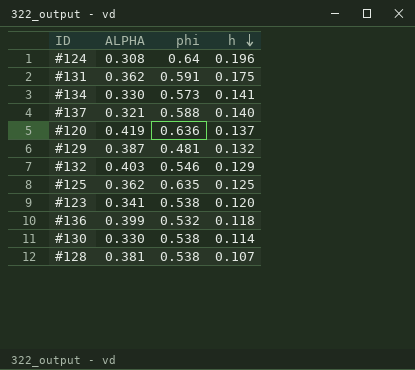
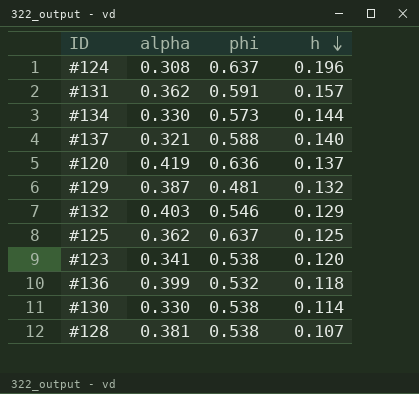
column name: ALPHA -> alpha
#124 | phi: 0.64 -> 0.637
#131 | h: 0.175 -> 0.157
#134 | h: 0.141 -> 0.144
#125 | phi: 0.635 -> 0.637

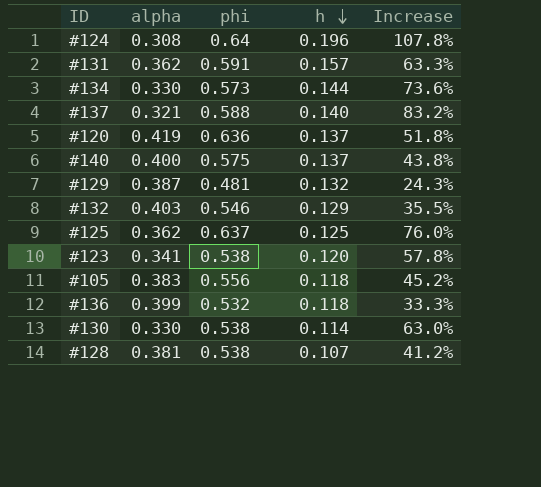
column Increase | formula: none -> ([phi] - [alpha]) / [alpha]
#124 | phi: 0.637 -> 0.64
row #140: none -> 0.400 | 0.575 | 0.137 | 43.8%
row #105: none -> 0.383 | 0.556 | 0.118 | 45.2%

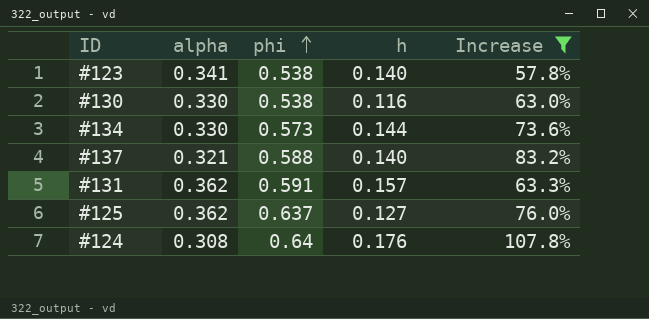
filter: none -> Increase >= 57.8%
row order: h descending -> phi ascending
#123 | h: 0.120 -> 0.140
#130 | h: 0.114 -> 0.116
#125 | h: 0.125 -> 0.127
#124 | h: 0.196 -> 0.176

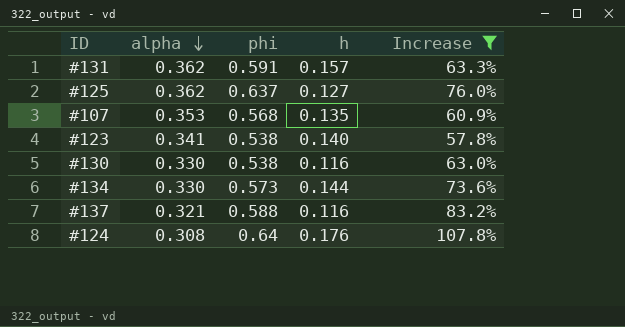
row order: phi ascending -> alpha descending
row #107: none -> 0.353 | 0.568 | 0.135 | 60.9%
#137 | h: 0.140 -> 0.116

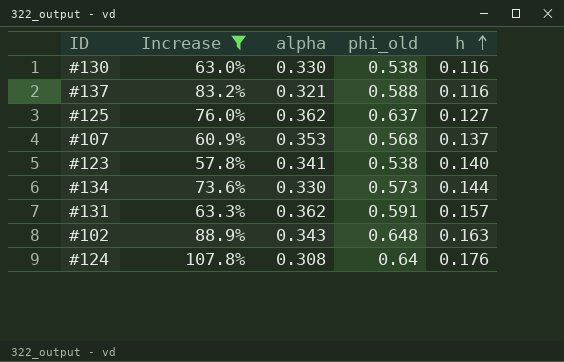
row order: alpha descending -> h ascending
column Increase | position: 5 -> 2
column name: phi -> phi_old
#107 | h: 0.135 -> 0.137
row #102: none -> 88.9% | 0.343 | 0.648 | 0.163

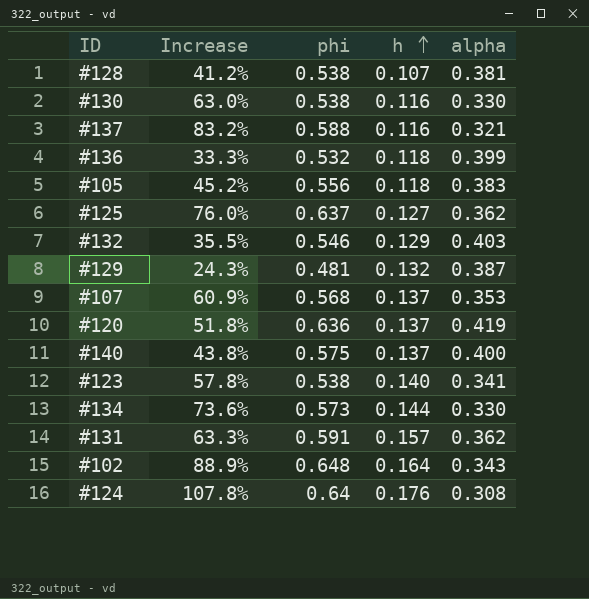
filter: Increase >= 57.8% -> none
column name: phi_old -> phi
column alpha | position: 3 -> 5
#102 | h: 0.163 -> 0.164

